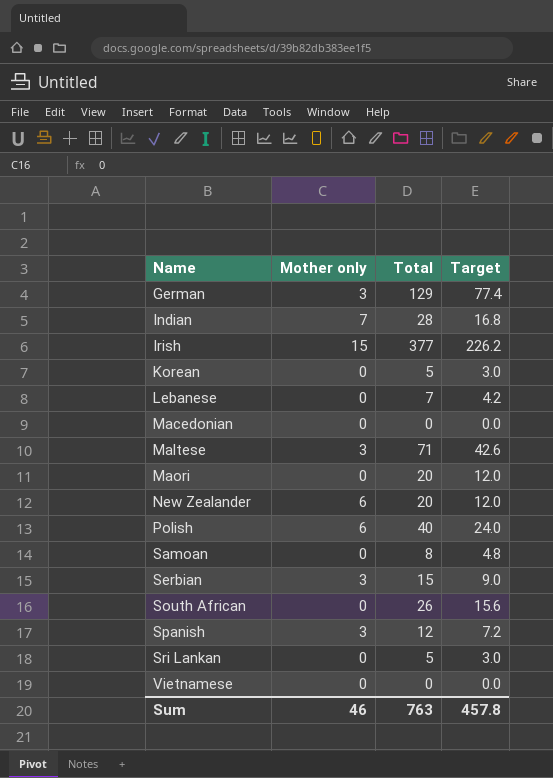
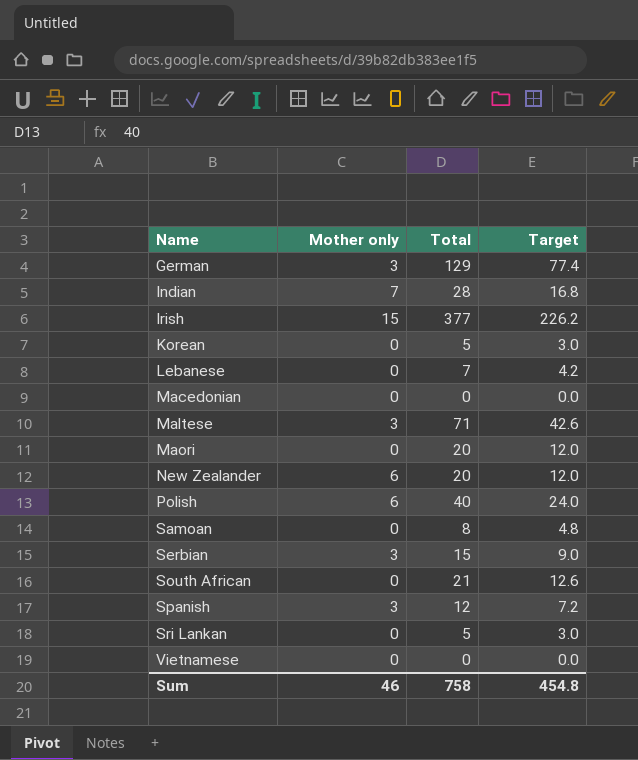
South African | Total: 26 -> 21
South African | Target: 15.6 -> 12.6
Sum | Total: 763 -> 758
Sum | Target: 457.8 -> 454.8

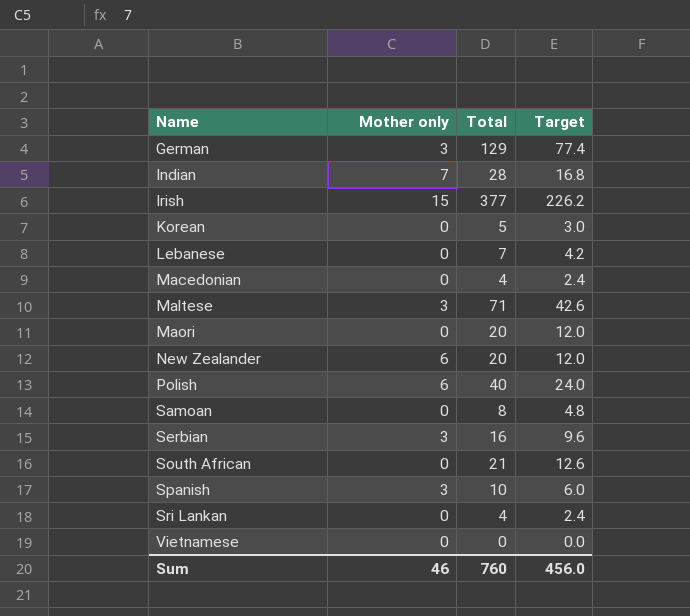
Macedonian | Total: 0 -> 4
Macedonian | Target: 0.0 -> 2.4
Serbian | Total: 15 -> 16
Serbian | Target: 9.0 -> 9.6
Spanish | Total: 12 -> 10
Spanish | Target: 7.2 -> 6.0
Sri Lankan | Total: 5 -> 4
Sri Lankan | Target: 3.0 -> 2.4
Sum | Total: 758 -> 760
Sum | Target: 454.8 -> 456.0

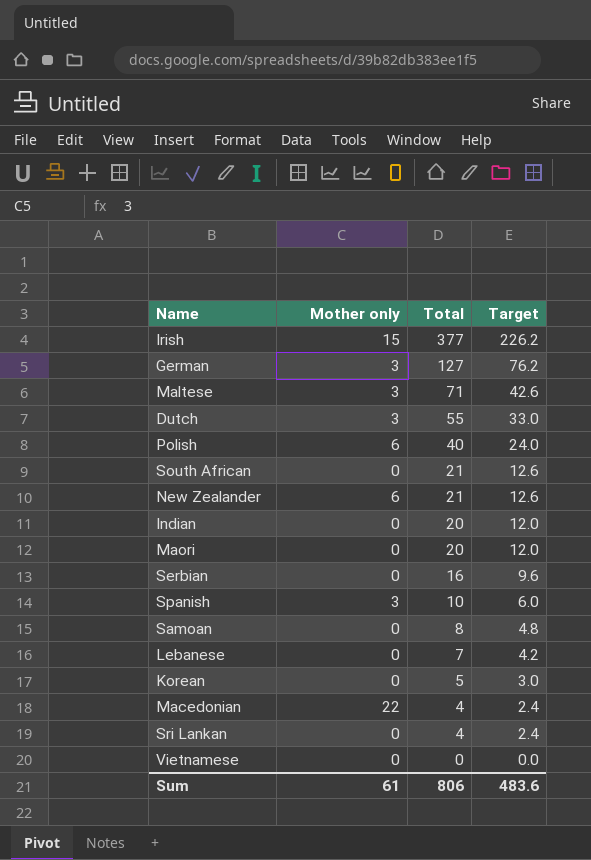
row order: Name ascending -> Total descending
German | Total: 129 -> 127
German | Target: 77.4 -> 76.2
row Dutch: none -> 3 | 55 | 33.0
New Zealander | Total: 20 -> 21
New Zealander | Target: 12.0 -> 12.6
Indian | Mother only: 7 -> 0
Indian | Total: 28 -> 20
Indian | Target: 16.8 -> 12.0
Serbian | Mother only: 3 -> 0
Macedonian | Mother only: 0 -> 22
Sum | Mother only: 46 -> 61
Sum | Total: 760 -> 806
Sum | Target: 456.0 -> 483.6

